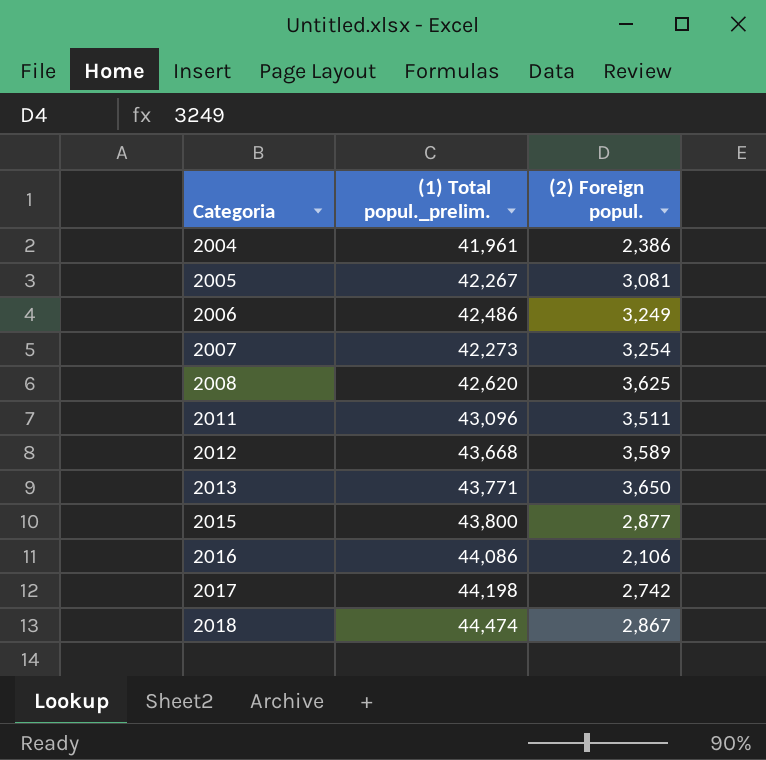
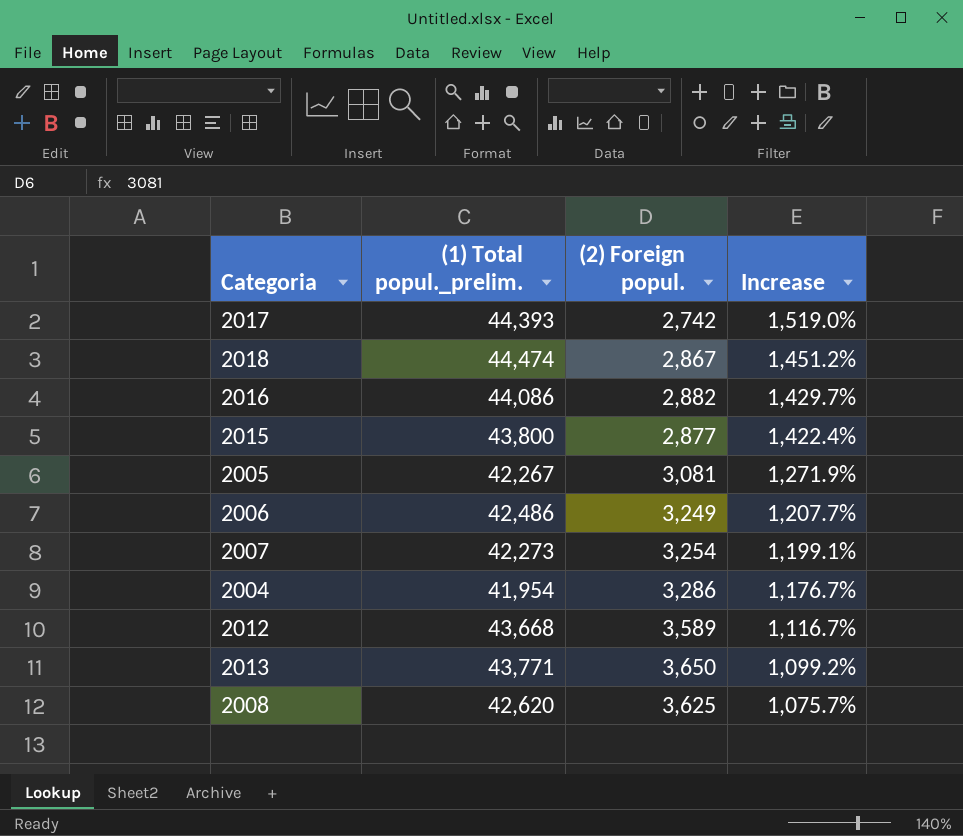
row order: Categoria ascending -> Increase descending
column Increase | formula: none -> ([(1) Total popul._prelim.] - [(2) Foreign popul.]) / [(2) Foreign popul.]
row 2011: 43,096 | 3,511 -> none
2017 | (1) Total popul._prelim.: 44,198 -> 44,393
2016 | (2) Foreign popul.: 2,106 -> 2,882
2004 | (1) Total popul._prelim.: 41,961 -> 41,954
2004 | (2) Foreign popul.: 2,386 -> 3,286

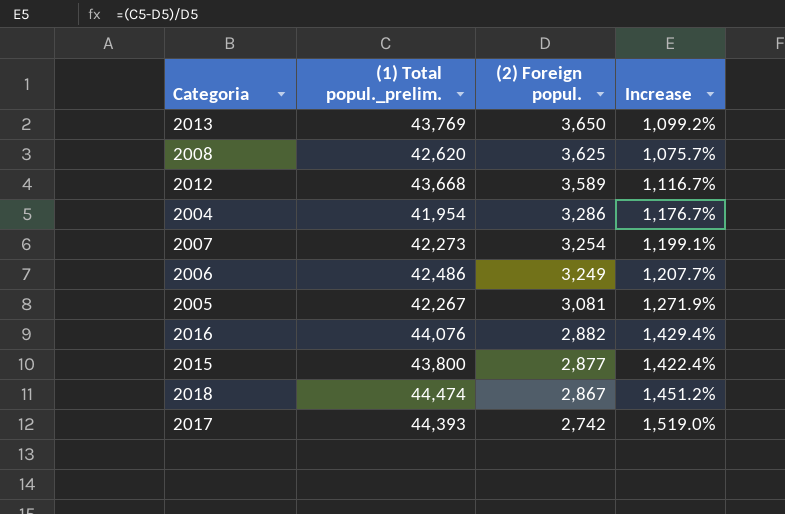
row order: Increase descending -> (2) Foreign popul. descending
2013 | (1) Total popul._prelim.: 43,771 -> 43,769
2016 | (1) Total popul._prelim.: 44,086 -> 44,076
2016 | Increase: 1,429.7% -> 1,429.4%

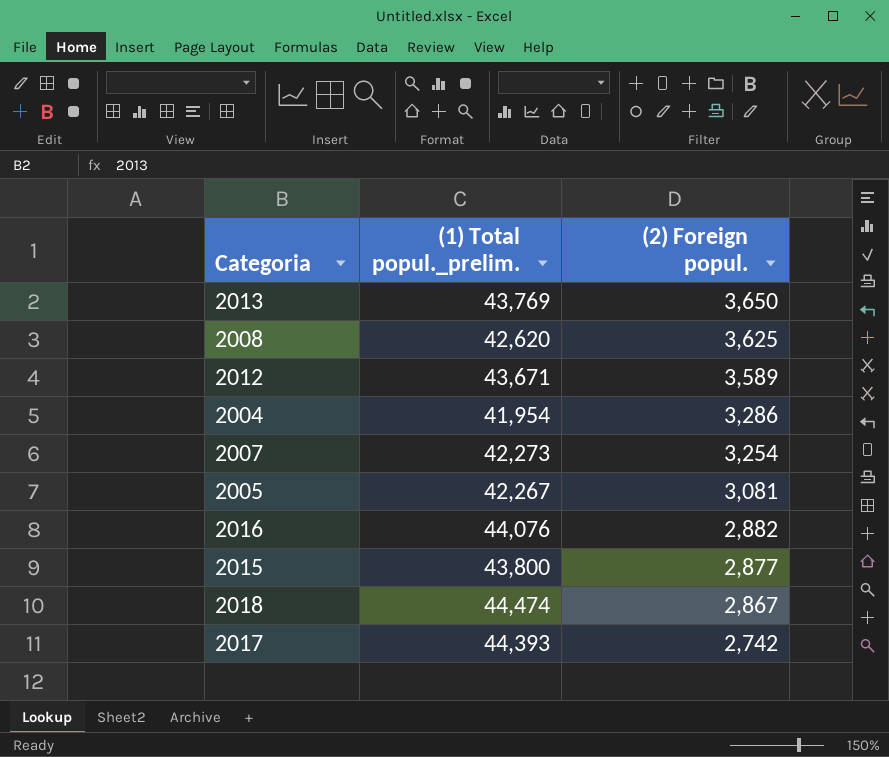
column Increase | formula: ([(1) Total popul._prelim.] - [(2) Foreign popul.]) / [(2) Foreign popul.] -> none
row 2006: 42,486 | 3,249 | 1,207.7% -> none
2012 | (1) Total popul._prelim.: 43,668 -> 43,671

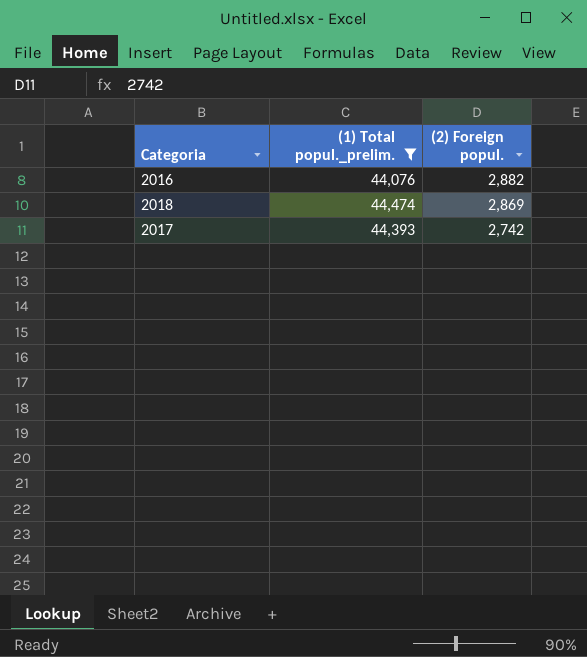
filter: none -> (1) Total popul._prelim. >= 44,076
2018 | (2) Foreign popul.: 2,867 -> 2,869

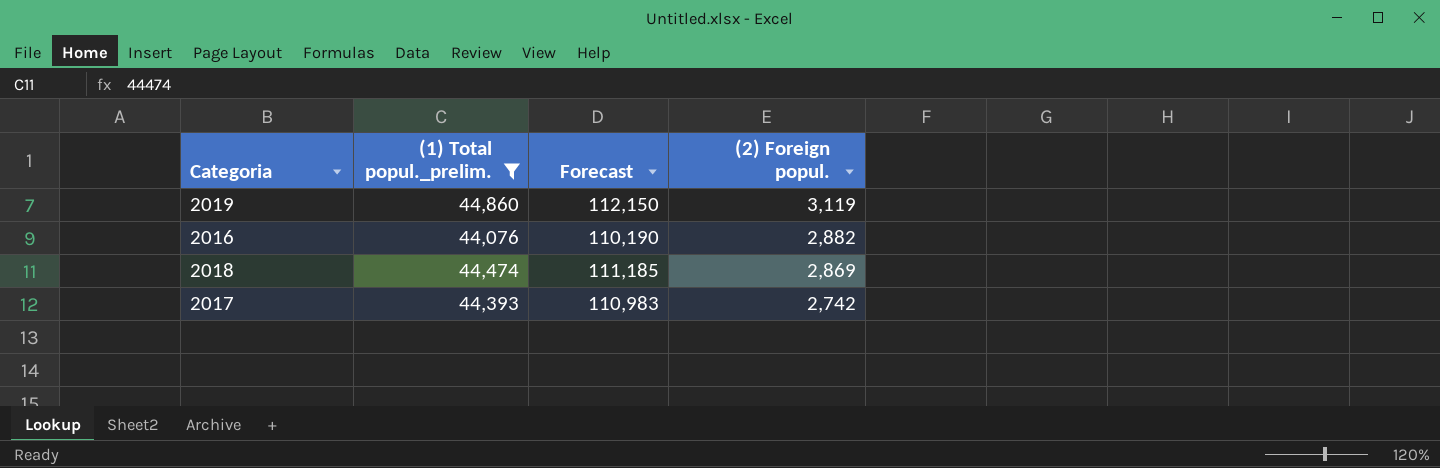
column Forecast | formula: none -> [(1) Total popul._prelim.] * 2.5
row 2019: none -> 44,860 | 112,150 | 3,119

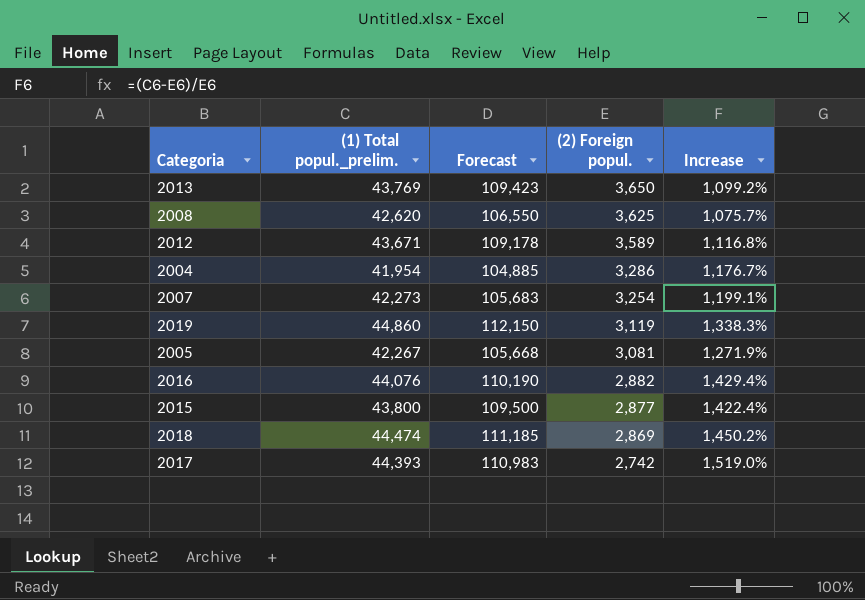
filter: (1) Total popul._prelim. >= 44,076 -> none
column Increase | formula: none -> ([(1) Total popul._prelim.] - [(2) Foreign popul.]) / [(2) Foreign popul.]

